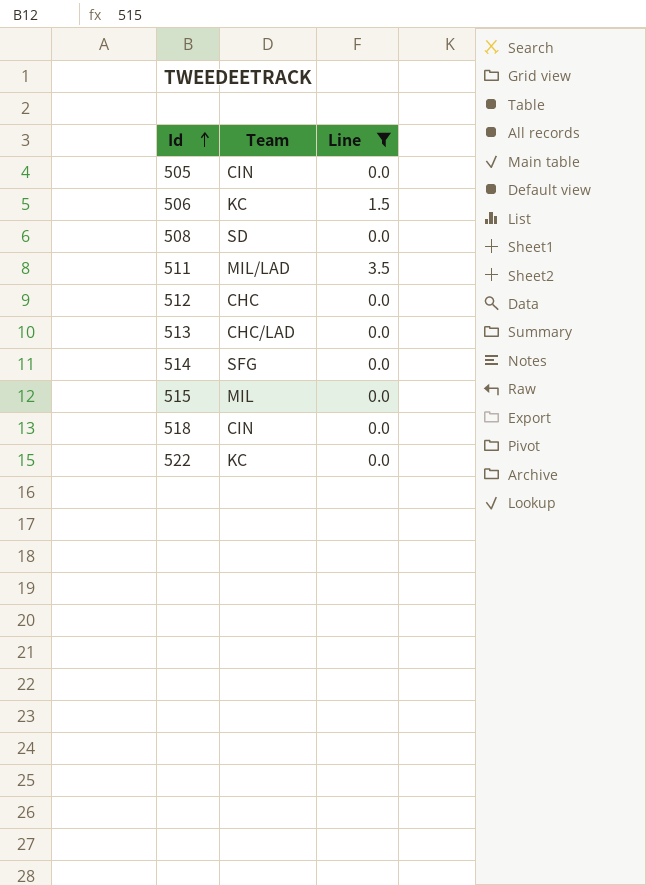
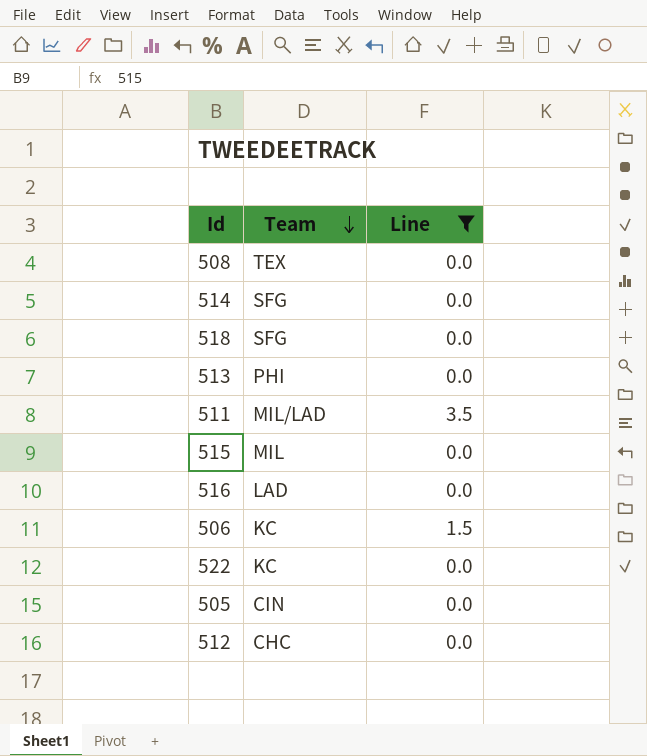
row order: Id ascending -> Team descending
508 | Team: SD -> TEX
518 | Team: CIN -> SFG
513 | Team: CHC/LAD -> PHI
row 516: none -> LAD | 0.0

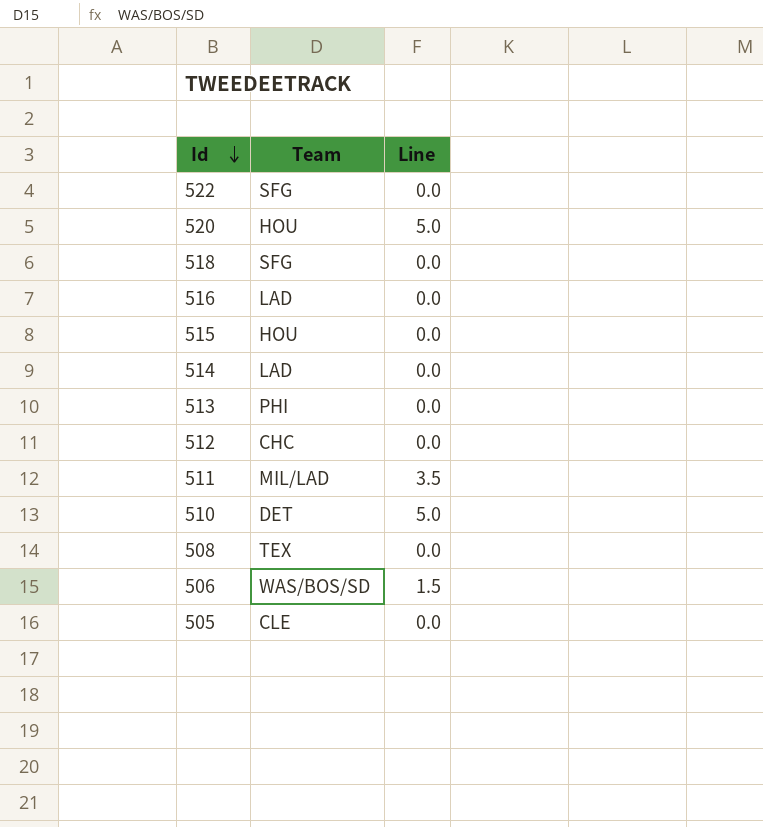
filter: Line != 5.0 -> none
row order: Team descending -> Id descending
522 | Team: KC -> SFG
515 | Team: MIL -> HOU
514 | Team: SFG -> LAD
506 | Team: KC -> WAS/BOS/SD
505 | Team: CIN -> CLE

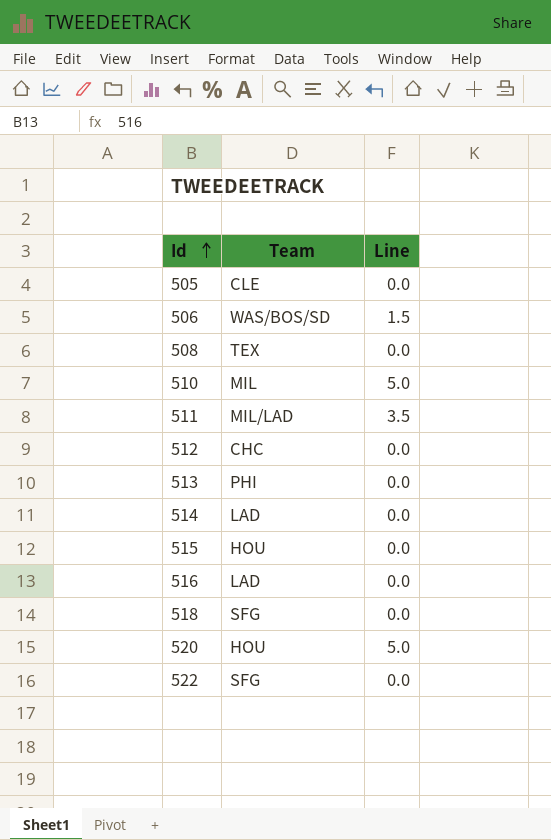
row order: Id descending -> Id ascending
510 | Team: DET -> MIL

